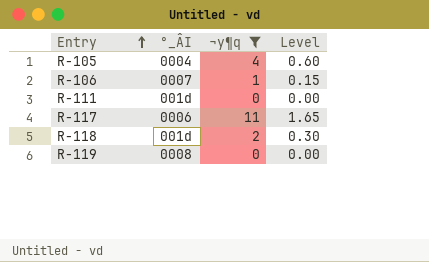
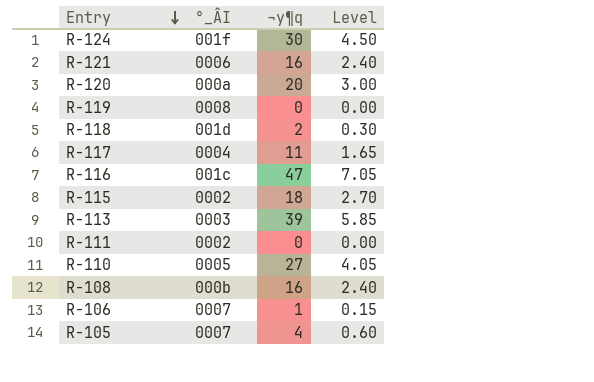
filter: ¬y¶q <= 11 -> none
row order: Entry ascending -> Entry descending
R-117 | °_ÂI: 0006 -> 0004
R-111 | °_ÂI: 001d -> 0002
R-105 | °_ÂI: 0004 -> 0007

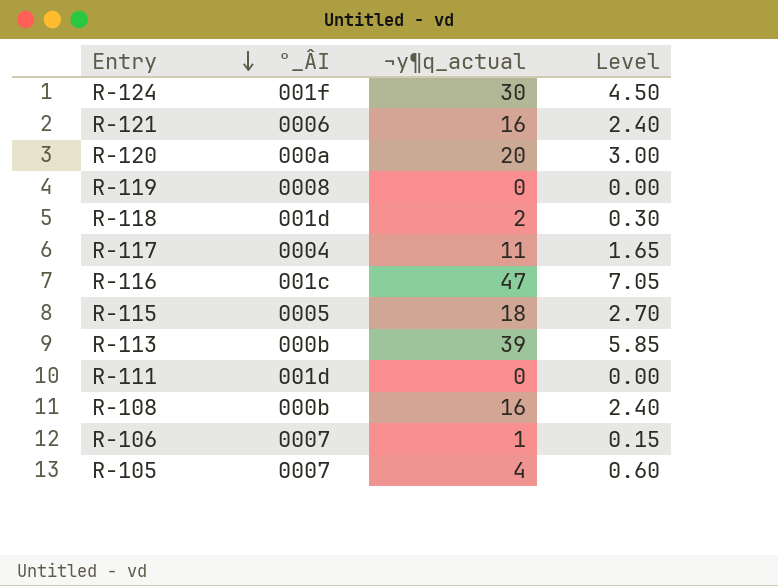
column name: ¬y¶q -> ¬y¶q_actual
row R-110: 0005 | 27 | 4.05 -> none
R-115 | °_ÂI: 0002 -> 0005
R-113 | °_ÂI: 0003 -> 000b
R-111 | °_ÂI: 0002 -> 001d

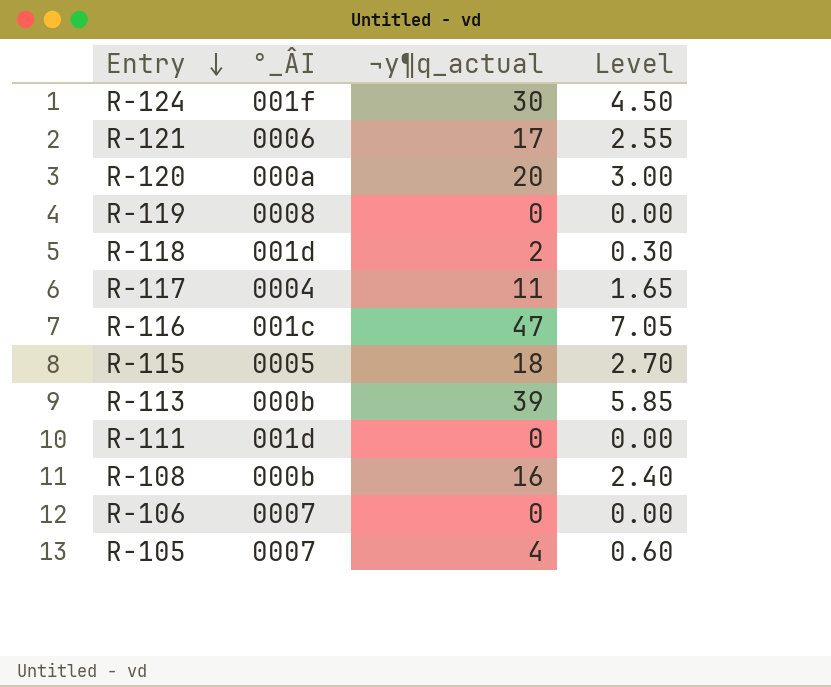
R-121 | ¬y¶q_actual: 16 -> 17
R-121 | Level: 2.40 -> 2.55
R-106 | ¬y¶q_actual: 1 -> 0
R-106 | Level: 0.15 -> 0.00

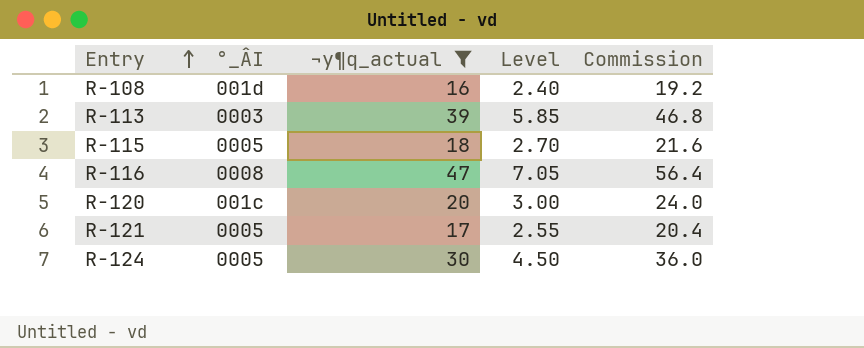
filter: none -> ¬y¶q_actual >= 16
row order: Entry descending -> Entry ascending
column Commission | formula: none -> [¬y¶q_actual] * 1.2
R-108 | °_ÂI: 000b -> 001d
R-113 | °_ÂI: 000b -> 0003
R-116 | °_ÂI: 001c -> 0008
R-120 | °_ÂI: 000a -> 001c
R-121 | °_ÂI: 0006 -> 0005
R-124 | °_ÂI: 001f -> 0005

